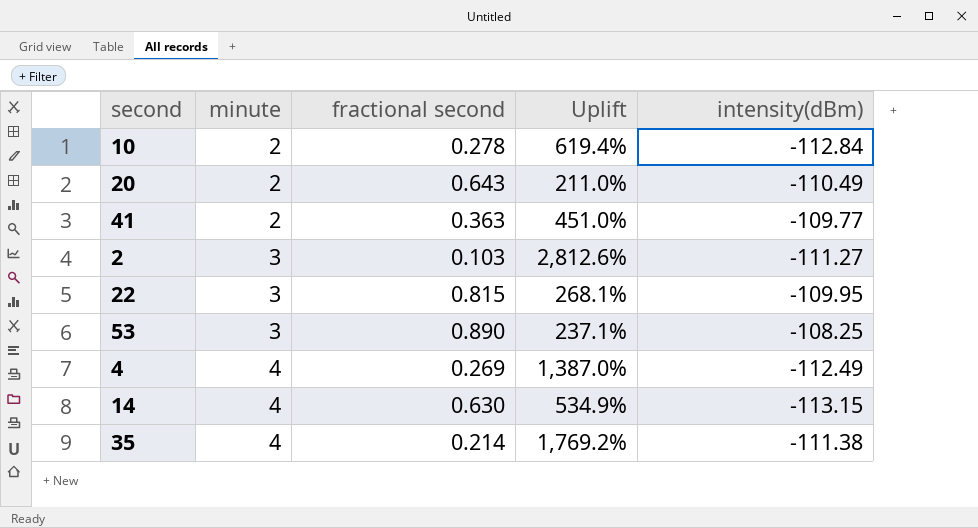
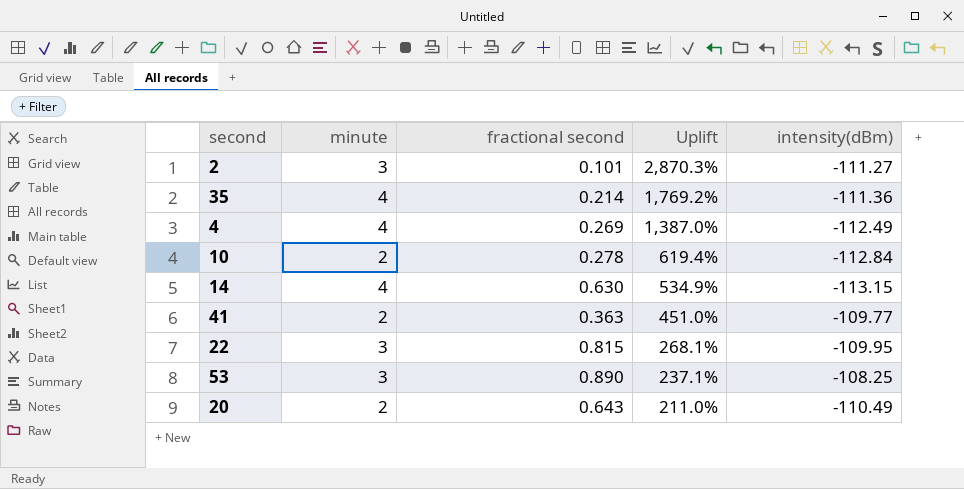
row order: minute ascending -> Uplift descending
2 | fractional second: 0.103 -> 0.101
2 | Uplift: 2,812.6% -> 2,870.3%
35 | intensity(dBm): -111.38 -> -111.36

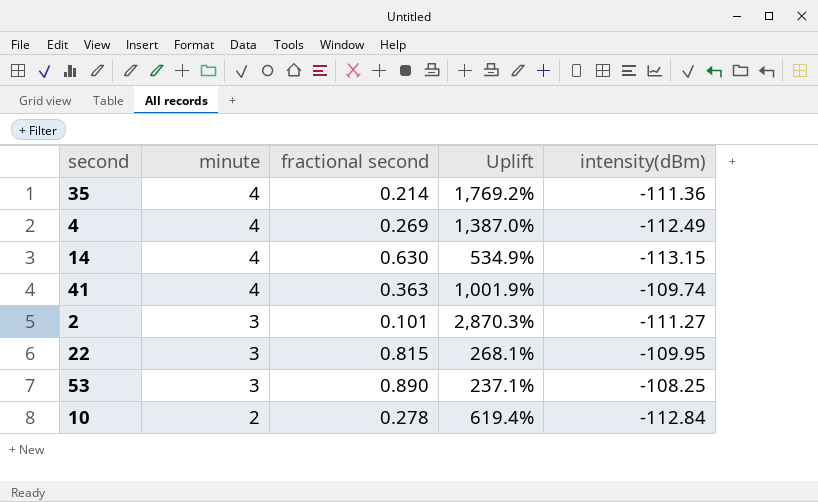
row order: Uplift descending -> minute descending
row 20: 2 | 0.643 | 211.0% | -110.49 -> none
41 | minute: 2 -> 4
41 | Uplift: 451.0% -> 1,001.9%
41 | intensity(dBm): -109.77 -> -109.74

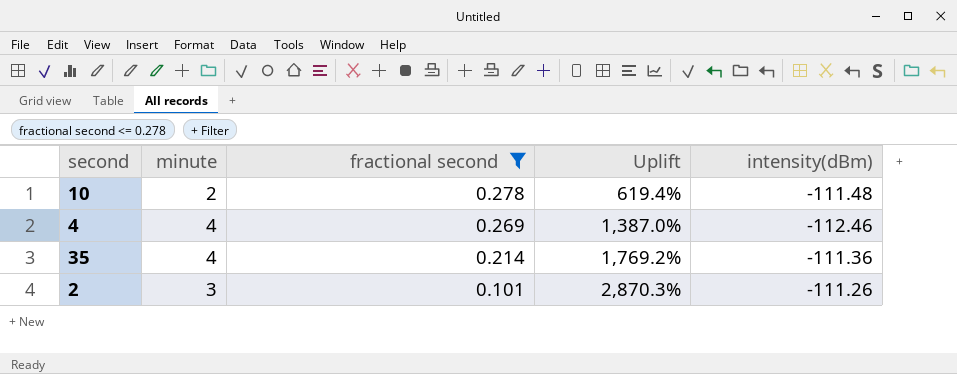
filter: none -> fractional second <= 0.278
row order: minute descending -> fractional second descending
10 | intensity(dBm): -112.84 -> -111.48
4 | intensity(dBm): -112.49 -> -112.46
2 | intensity(dBm): -111.27 -> -111.26

